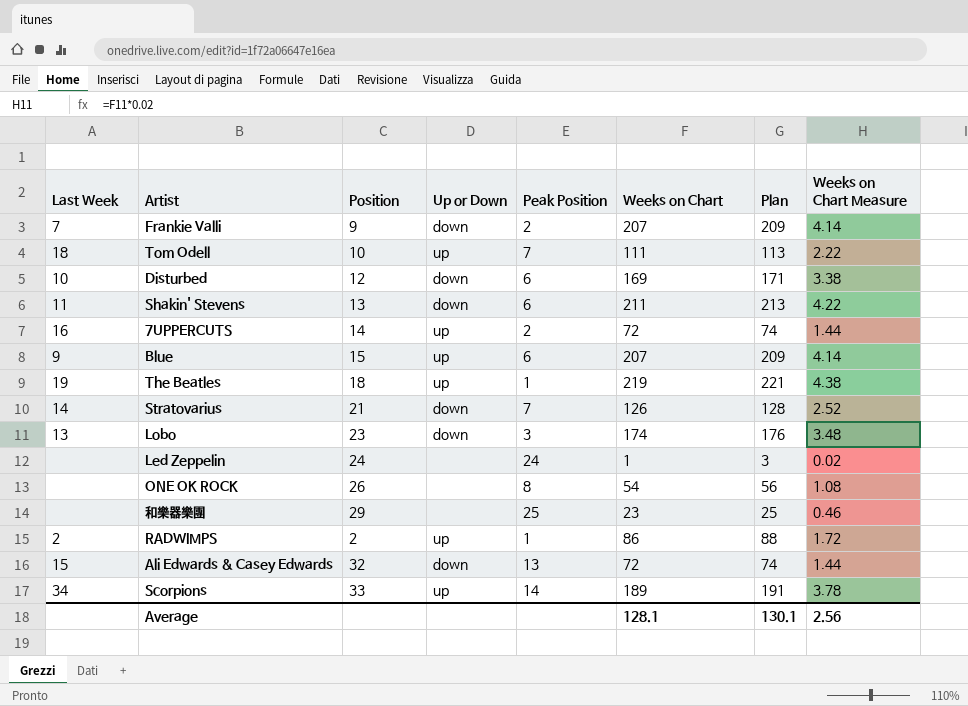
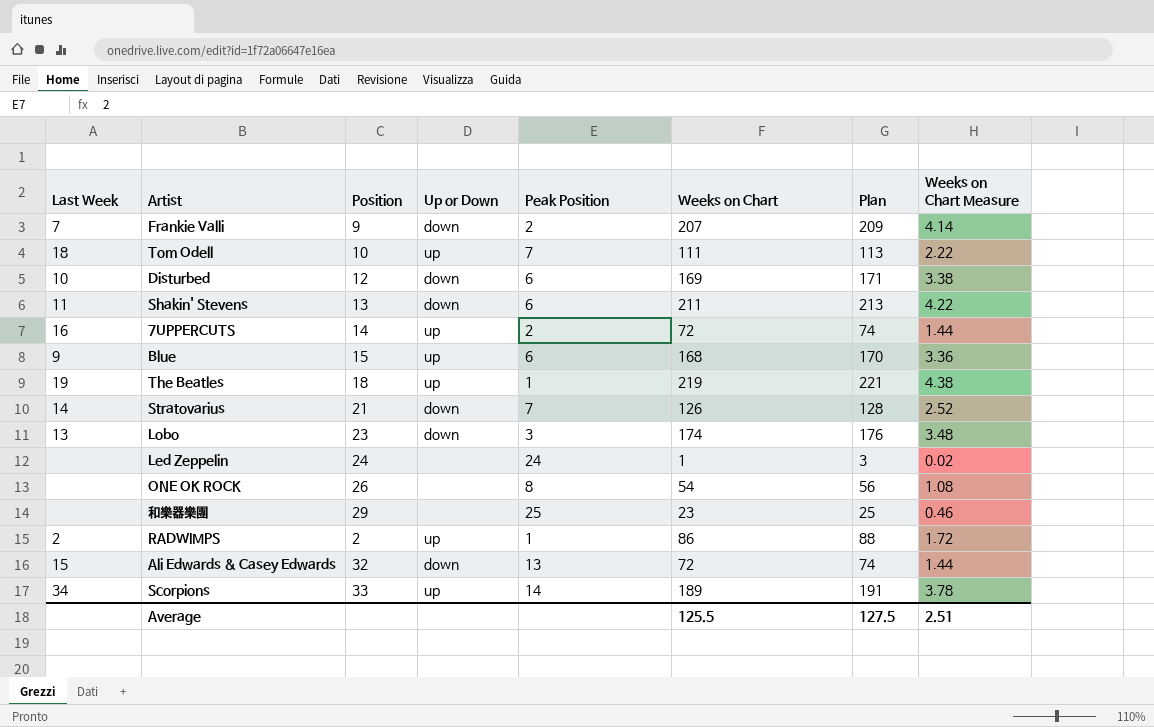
Blue | Weeks on Chart: 207 -> 168
Blue | Plan: 209 -> 170
Blue | Weeks on Chart Measure: 4.14 -> 3.36
Average | Weeks on Chart: 128.1 -> 125.5
Average | Plan: 130.1 -> 127.5
Average | Weeks on Chart Measure: 2.56 -> 2.51

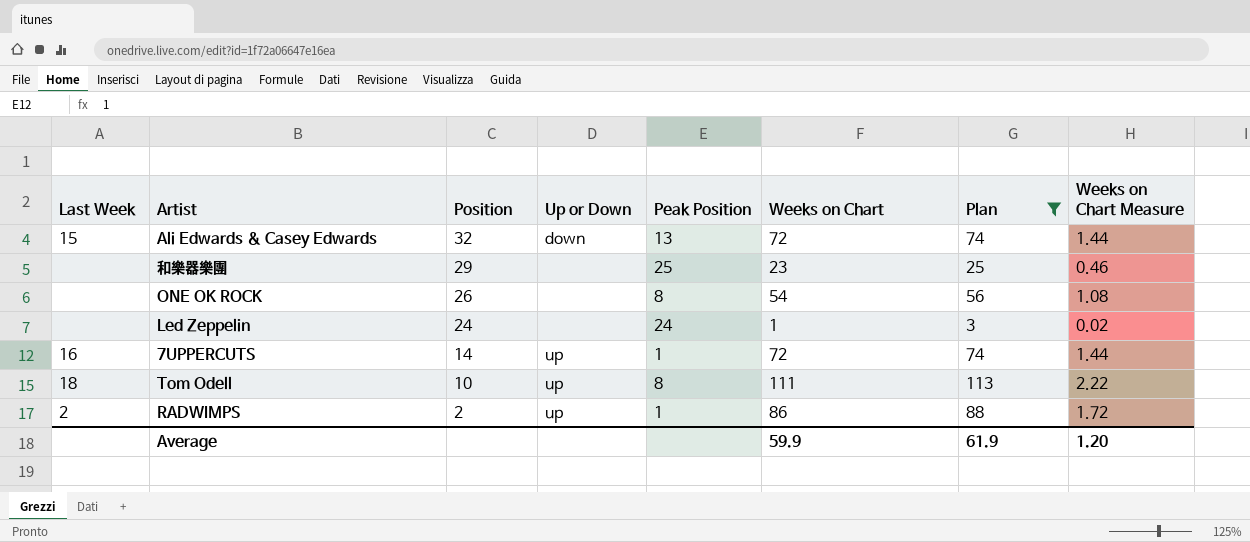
filter: none -> Plan <= 113
row order: none -> Position descending
7UPPERCUTS | Peak Position: 2 -> 1
Tom Odell | Peak Position: 7 -> 8
Average | Weeks on Chart: 125.5 -> 59.9
Average | Plan: 127.5 -> 61.9
Average | Weeks on Chart Measure: 2.51 -> 1.20

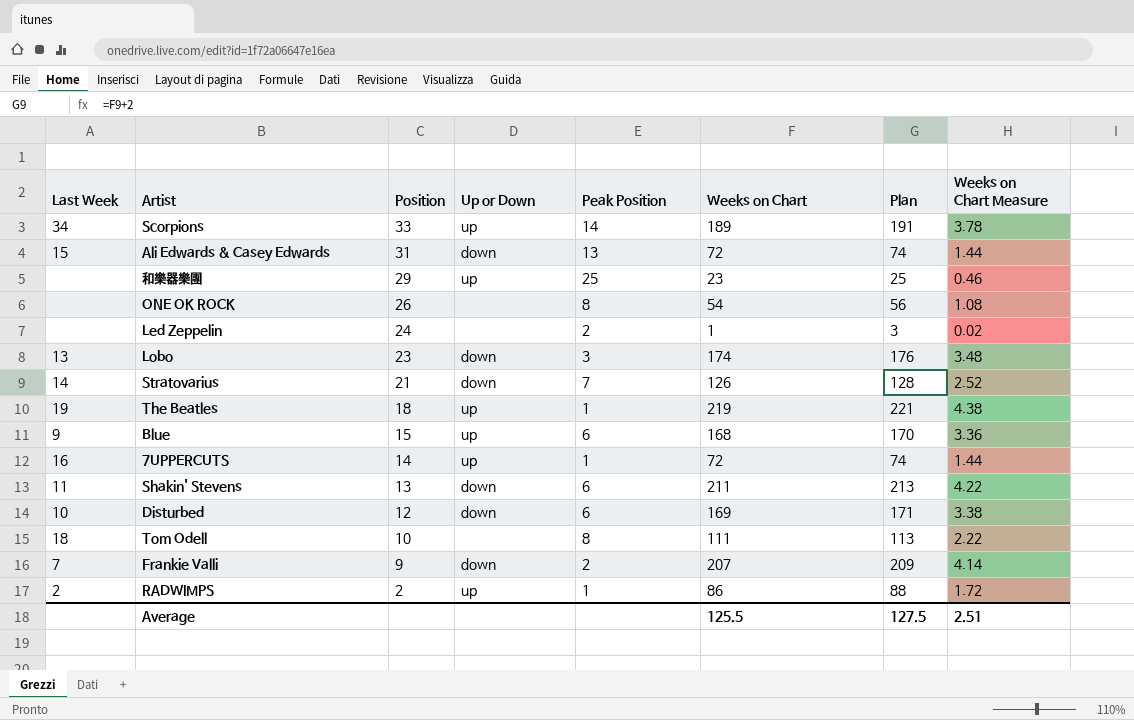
filter: Plan <= 113 -> none
Ali Edwards & Casey Edwards | Position: 32 -> 31
和樂器樂團 | Up or Down: none -> up
Led Zeppelin | Peak Position: 24 -> 2
Tom Odell | Up or Down: up -> none
Average | Weeks on Chart: 59.9 -> 125.5
Average | Plan: 61.9 -> 127.5
Average | Weeks on Chart Measure: 1.20 -> 2.51

